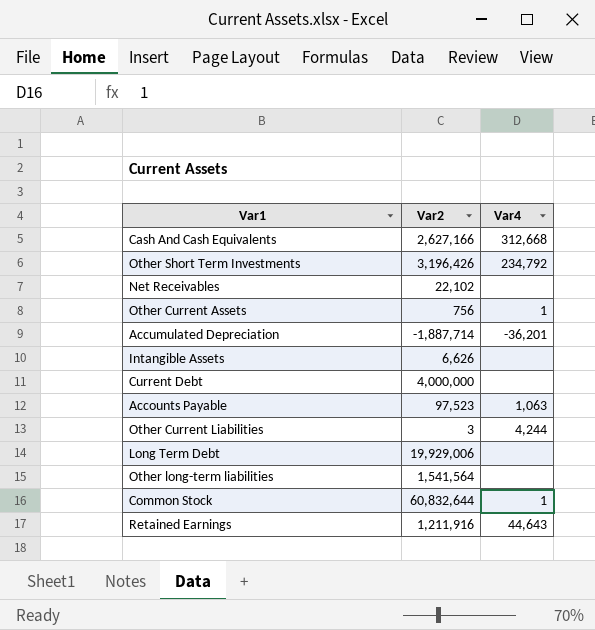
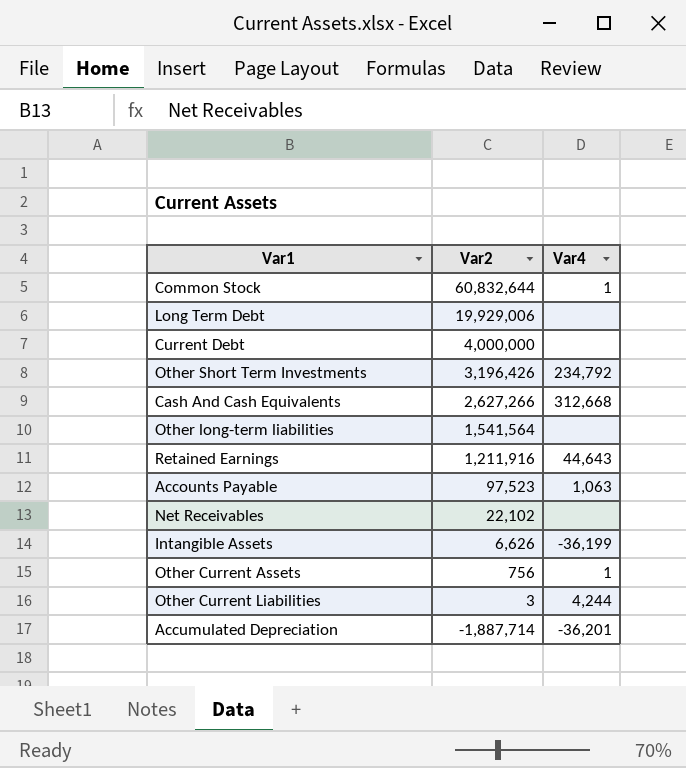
row order: none -> Var2 descending
Cash And Cash Equivalents | Var2: 2,627,166 -> 2,627,266
Intangible Assets | Var4: none -> -36,199

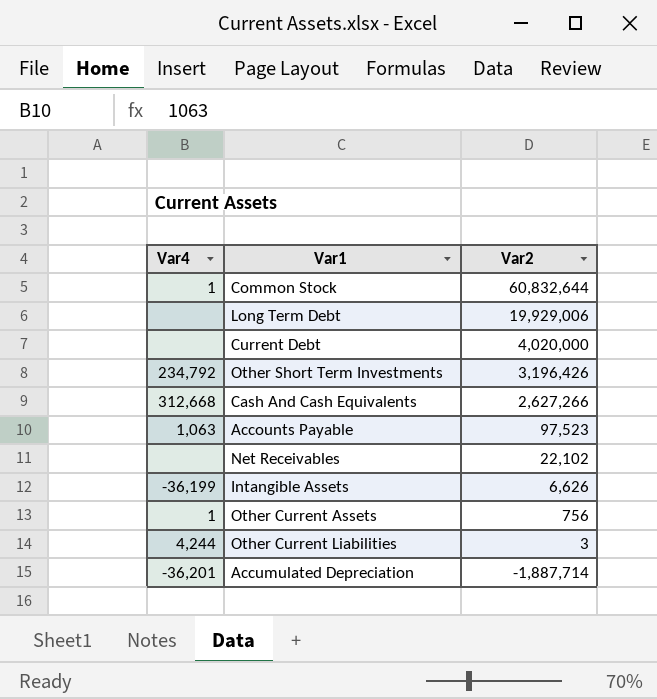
column Var4 | position: 3 -> 1
row Other long-term liabilities: 1,541,564 | none -> none
row Retained Earnings: 1,211,916 | 44,643 -> none
Current Debt | Var2: 4,000,000 -> 4,020,000

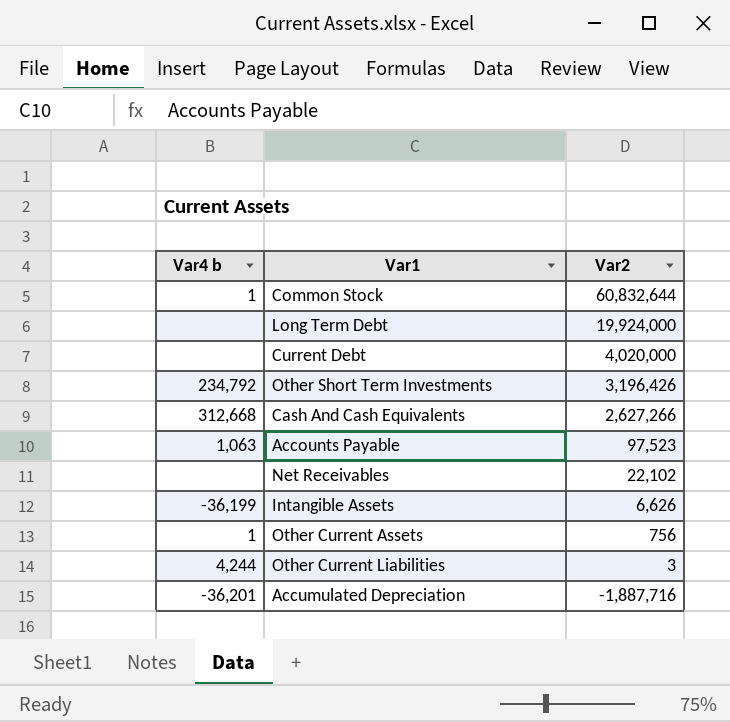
column name: Var4 -> Var4 b
Long Term Debt | Var2: 19,929,006 -> 19,924,000
Accumulated Depreciation | Var2: -1,887,714 -> -1,887,716

